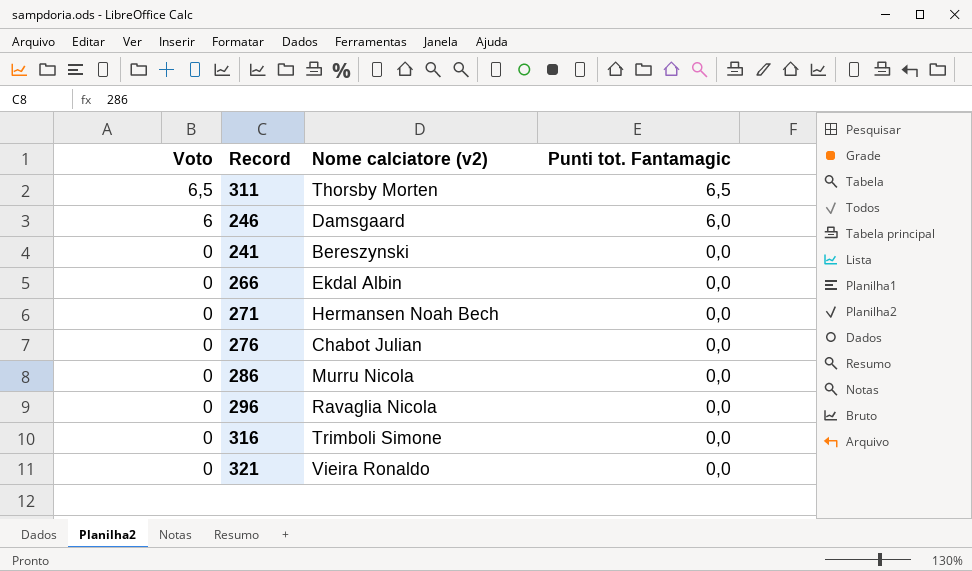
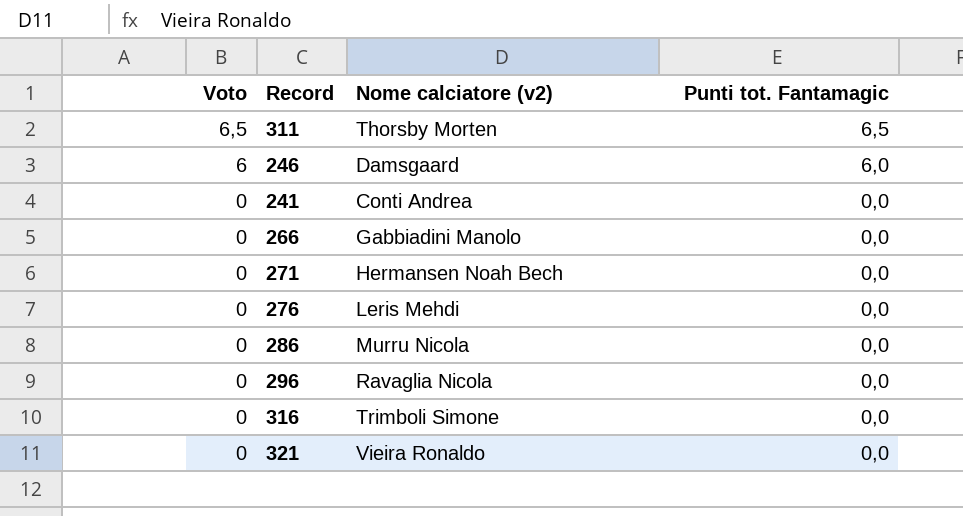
241 | Nome calciatore (v2): Bereszynski -> Conti Andrea
266 | Nome calciatore (v2): Ekdal Albin -> Gabbiadini Manolo
276 | Nome calciatore (v2): Chabot Julian -> Leris Mehdi

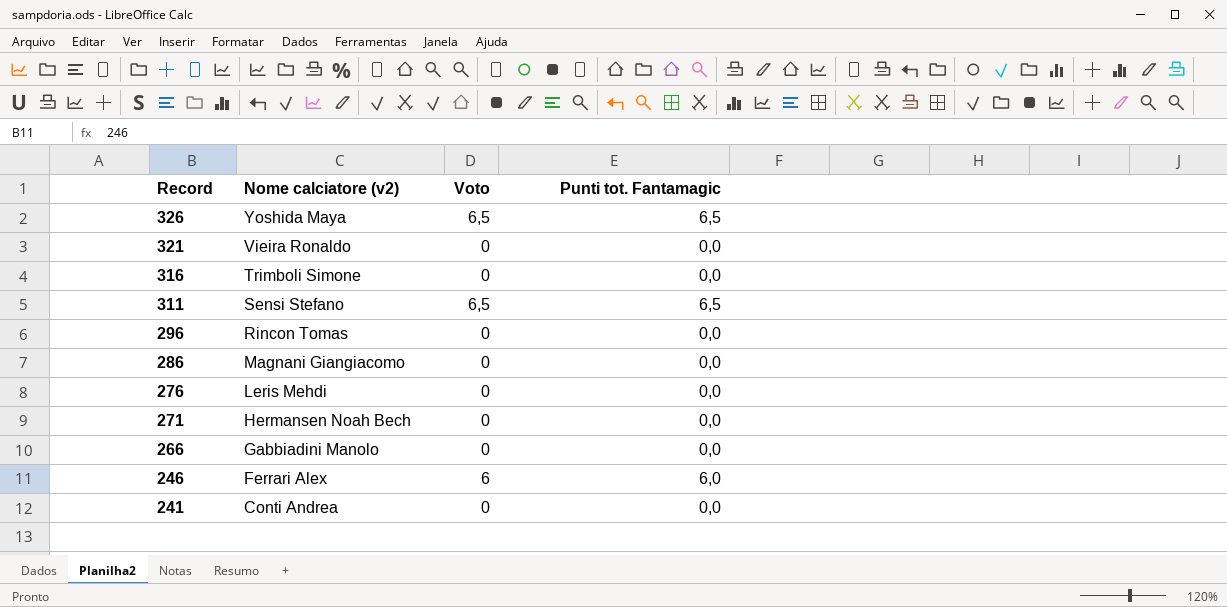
row order: Voto descending -> Record descending
column Voto | position: 1 -> 3
row 326: none -> Yoshida Maya | 6,5 | 6,5
311 | Nome calciatore (v2): Thorsby Morten -> Sensi Stefano
296 | Nome calciatore (v2): Ravaglia Nicola -> Rincon Tomas
286 | Nome calciatore (v2): Murru Nicola -> Magnani Giangiacomo
246 | Nome calciatore (v2): Damsgaard -> Ferrari Alex

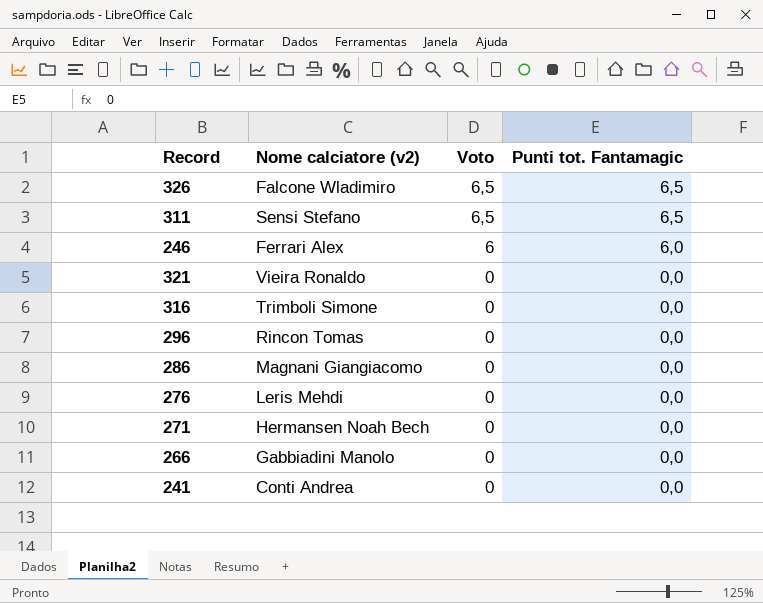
row order: Record descending -> Voto descending
326 | Nome calciatore (v2): Yoshida Maya -> Falcone Wladimiro

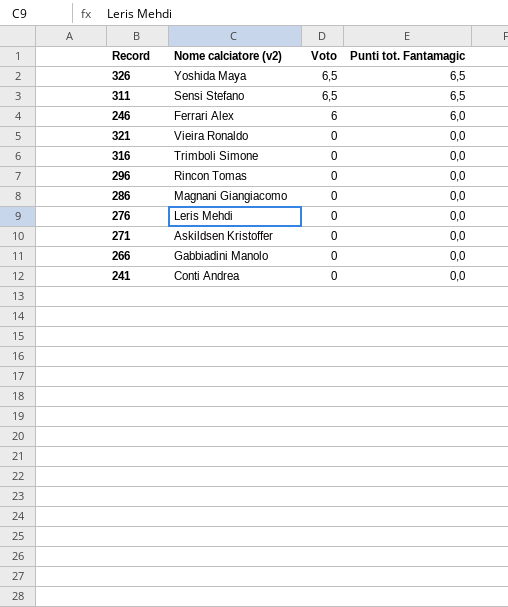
326 | Nome calciatore (v2): Falcone Wladimiro -> Yoshida Maya
271 | Nome calciatore (v2): Hermansen Noah Bech -> Askildsen Kristoffer

